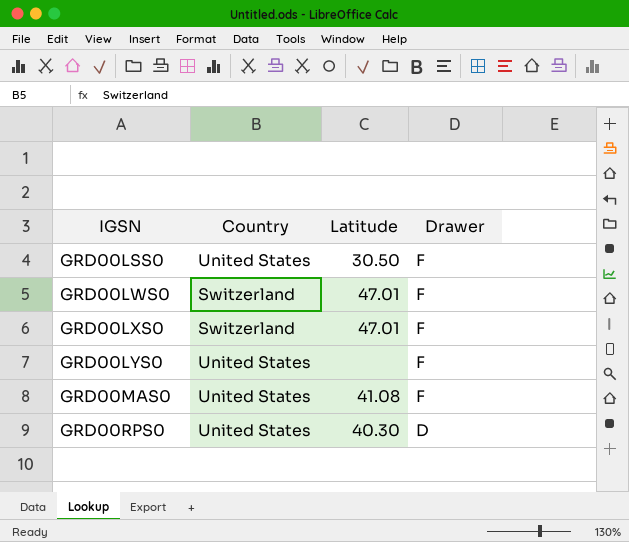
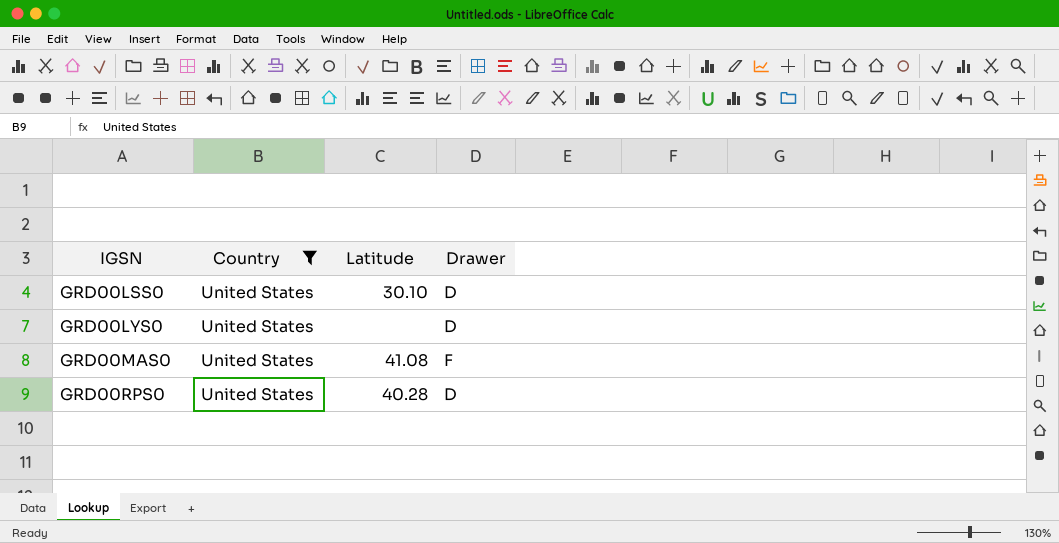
filter: none -> Country = United States
GRD00LSS0 | Latitude: 30.50 -> 30.10
GRD00LSS0 | Drawer: F -> D
GRD00LYS0 | Drawer: F -> D
GRD00RPS0 | Latitude: 40.30 -> 40.28

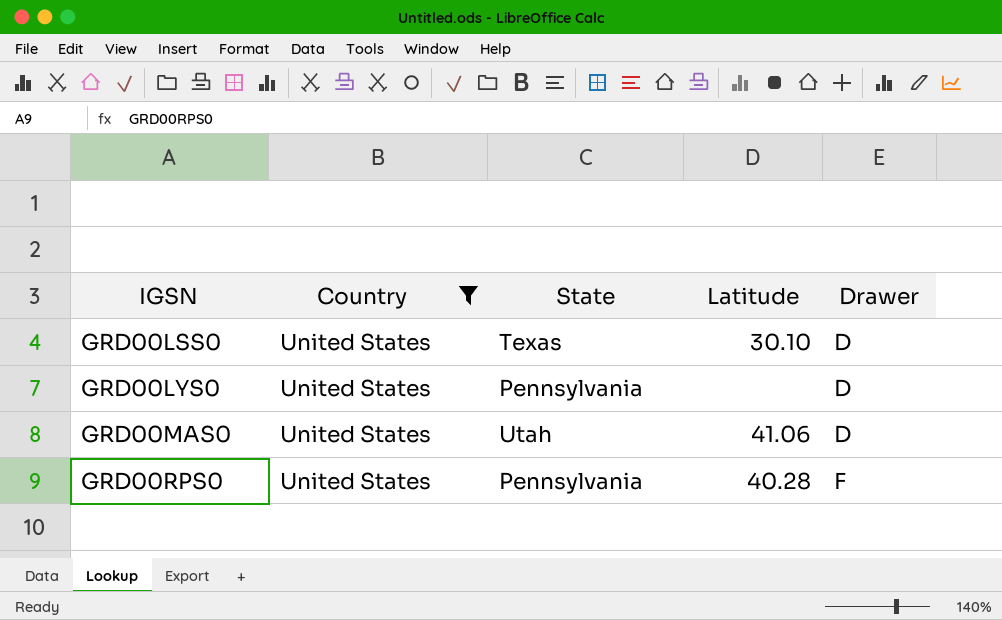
column State | position: none -> 3
GRD00MAS0 | Latitude: 41.08 -> 41.06
GRD00MAS0 | Drawer: F -> D
GRD00RPS0 | Drawer: D -> F

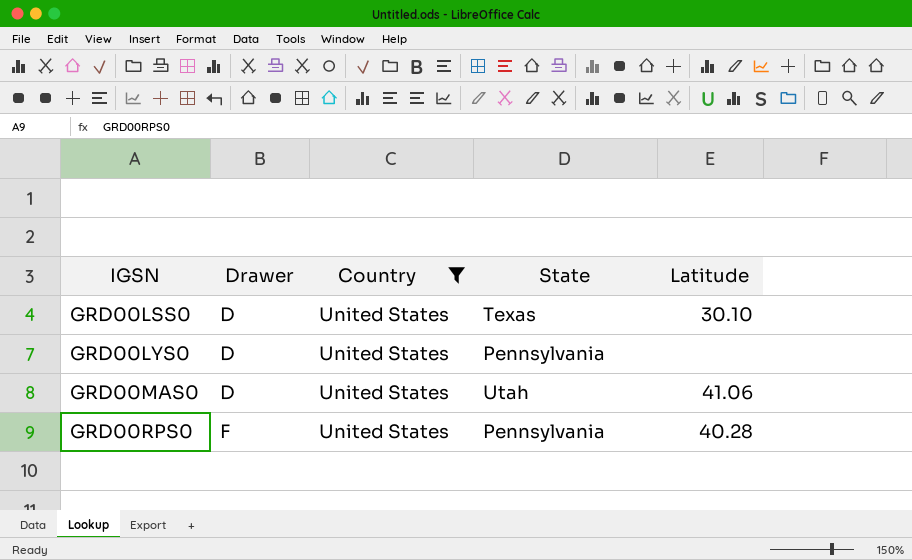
column Drawer | position: 5 -> 2

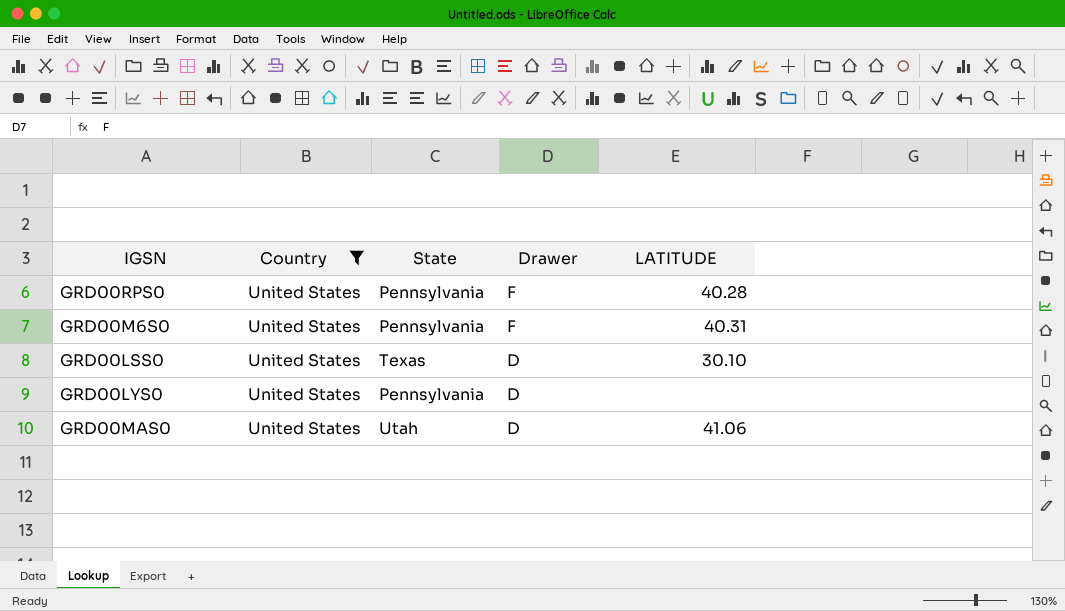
row order: IGSN ascending -> Drawer descending
column Drawer | position: 2 -> 4
column name: Latitude -> LATITUDE
row GRD00M6S0: none -> United States | Pennsylvania | F | 40.31

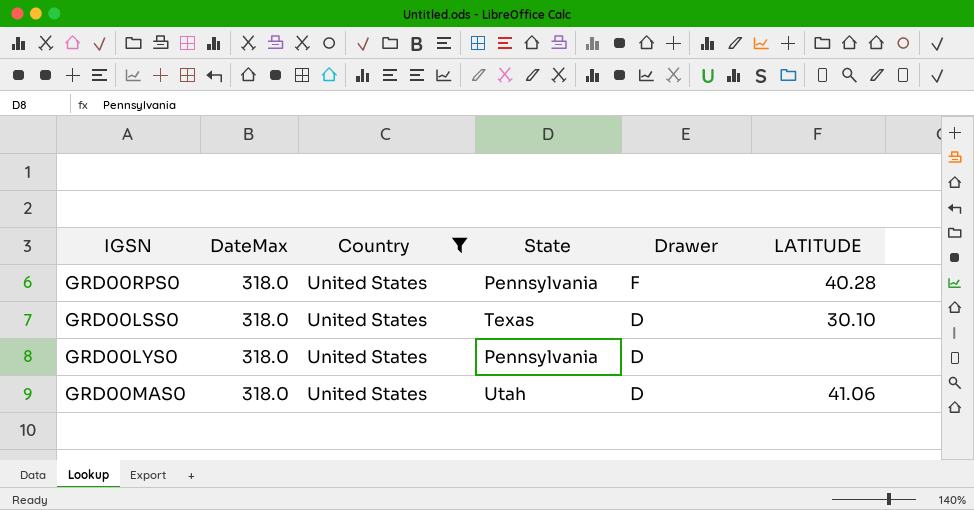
column DateMax | position: none -> 2
row GRD00M6S0: United States | Pennsylvania | F | 40.31 -> none

